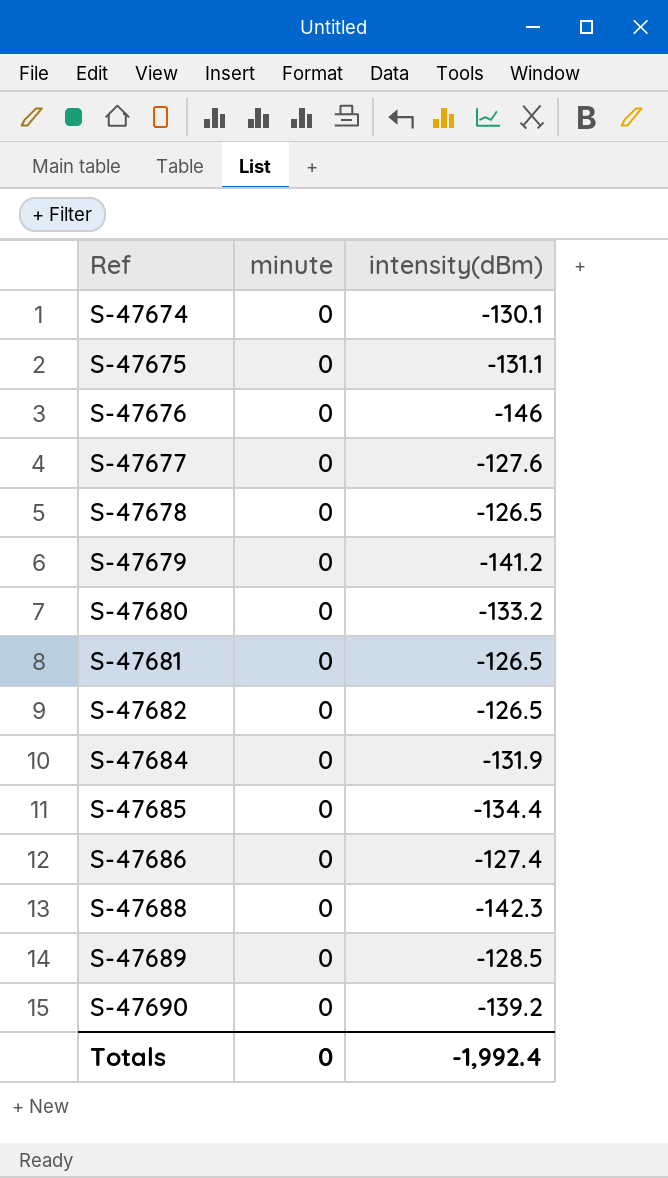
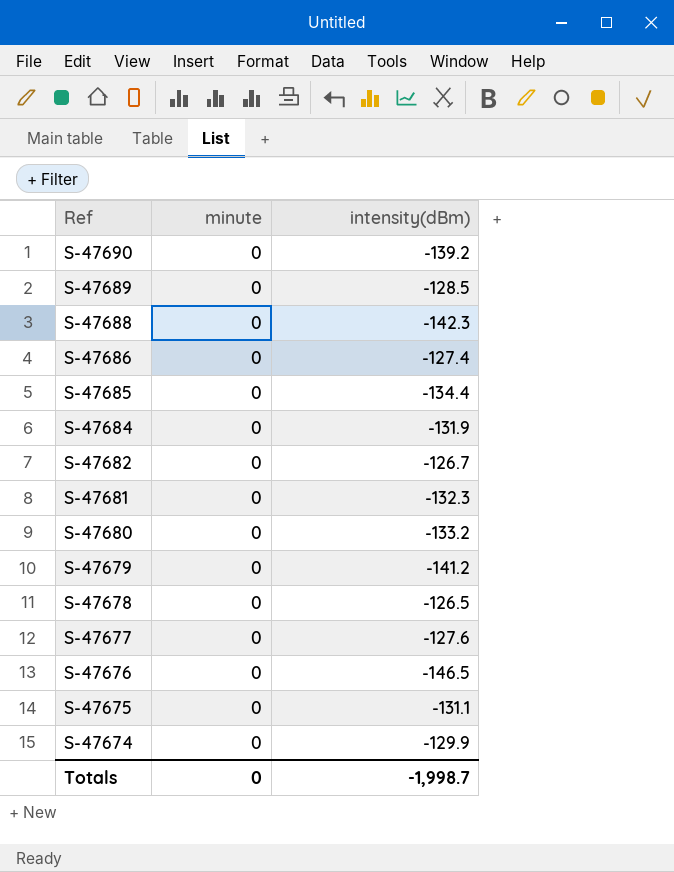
row order: Ref ascending -> Ref descending
S-47682 | intensity(dBm): -126.5 -> -126.7
S-47681 | intensity(dBm): -126.5 -> -132.3
S-47676 | intensity(dBm): -146 -> -146.5
S-47674 | intensity(dBm): -130.1 -> -129.9
Totals | intensity(dBm): -1,992.4 -> -1,998.7

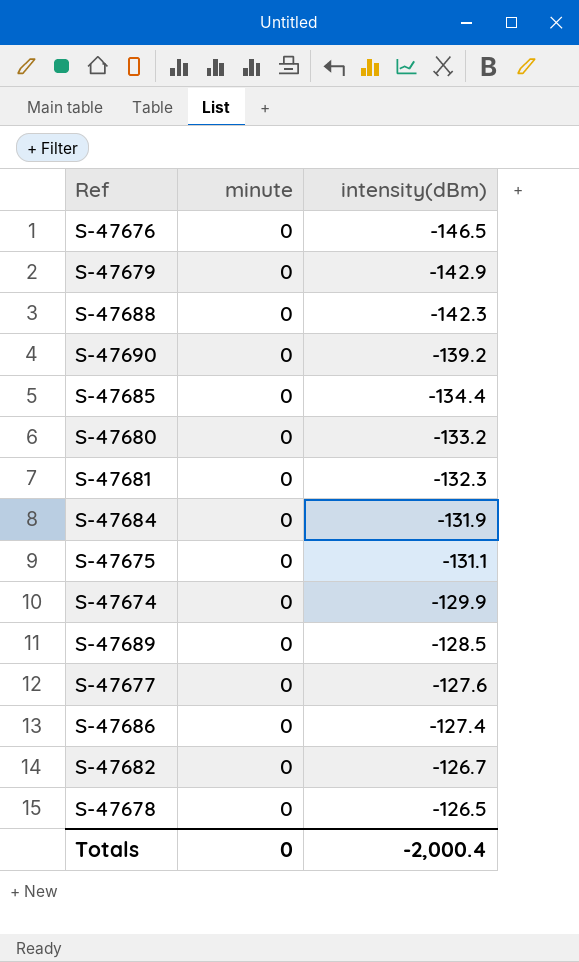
row order: Ref descending -> intensity(dBm) ascending
S-47679 | intensity(dBm): -141.2 -> -142.9
Totals | intensity(dBm): -1,998.7 -> -2,000.4

